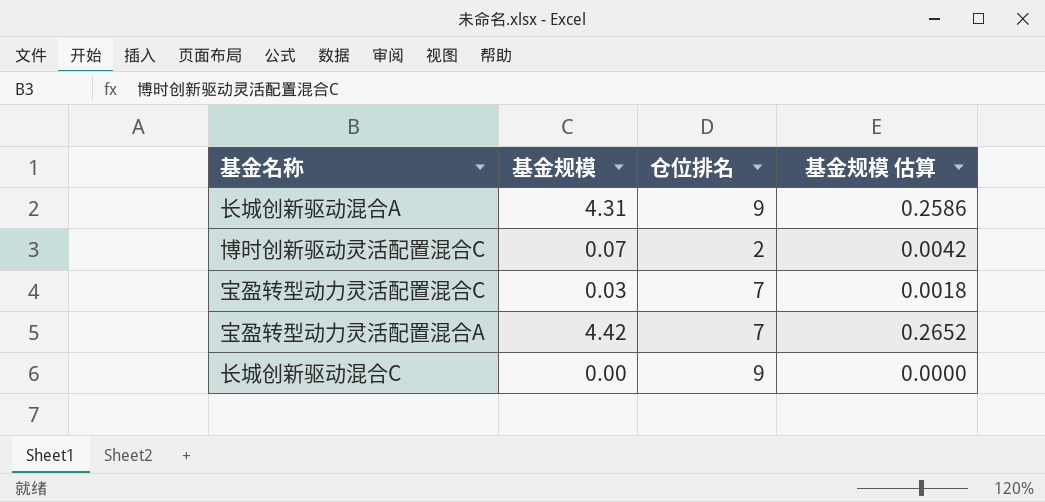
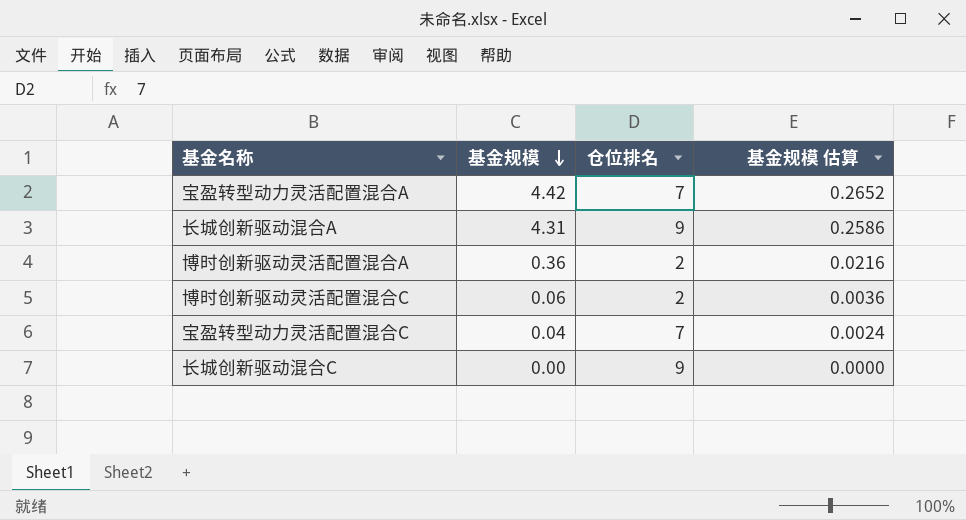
row order: none -> 基金规模 descending
row 博时创新驱动灵活配置混合A: none -> 0.36 | 2 | 0.0216
博时创新驱动灵活配置混合C | 基金规模: 0.07 -> 0.06
博时创新驱动灵活配置混合C | 基金规模 估算: 0.0042 -> 0.0036
宝盈转型动力灵活配置混合C | 基金规模: 0.03 -> 0.04
宝盈转型动力灵活配置混合C | 基金规模 估算: 0.0018 -> 0.0024

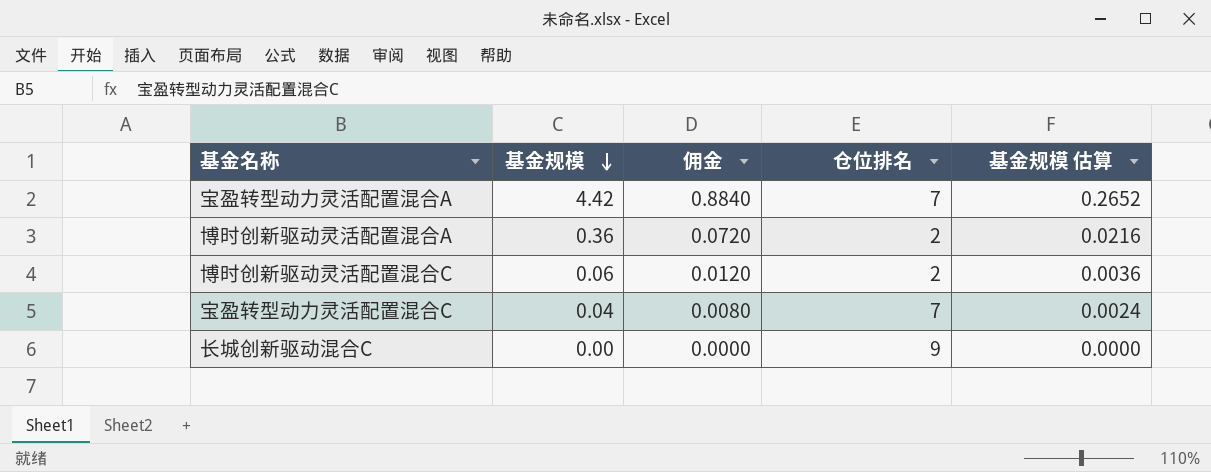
column 佣金 | formula: none -> [基金规模] * 0.2
row 长城创新驱动混合A: 4.31 | 9 | 0.2586 -> none

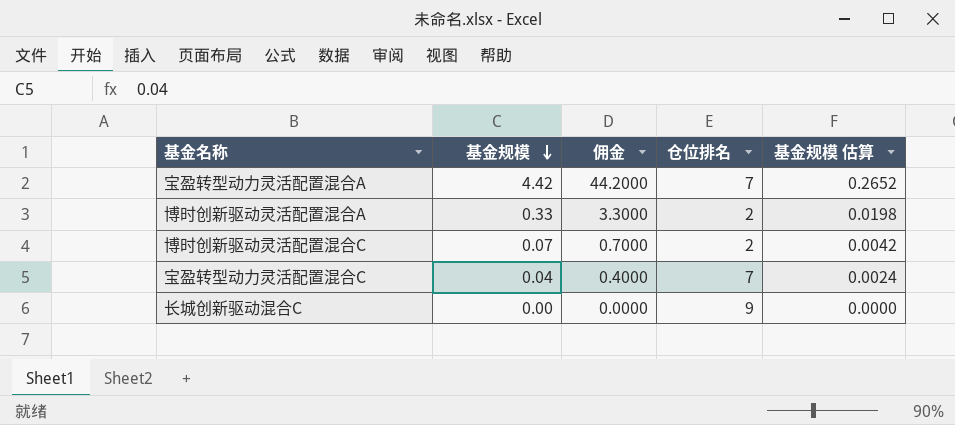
column 佣金 | formula: [基金规模] * 0.2 -> [基金规模] * 10
博时创新驱动灵活配置混合A | 基金规模: 0.36 -> 0.33
博时创新驱动灵活配置混合A | 基金规模 估算: 0.0216 -> 0.0198
博时创新驱动灵活配置混合C | 基金规模: 0.06 -> 0.07
博时创新驱动灵活配置混合C | 基金规模 估算: 0.0036 -> 0.0042

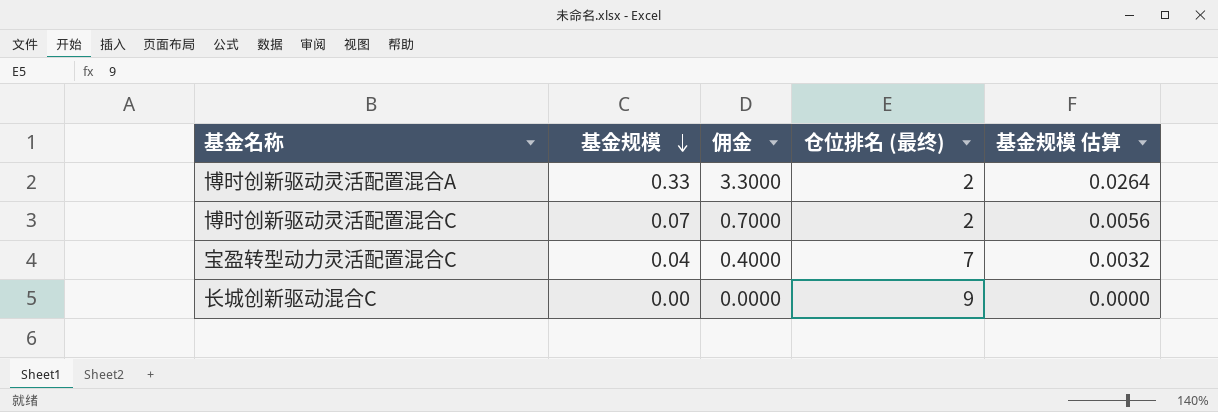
column name: 仓位排名 -> 仓位排名 (最终)
column 基金规模 估算 | formula: [基金规模] * 0.06 -> [基金规模] * 0.08
row 宝盈转型动力灵活配置混合A: 4.42 | 44.2000 | 7 | 0.2652 -> none

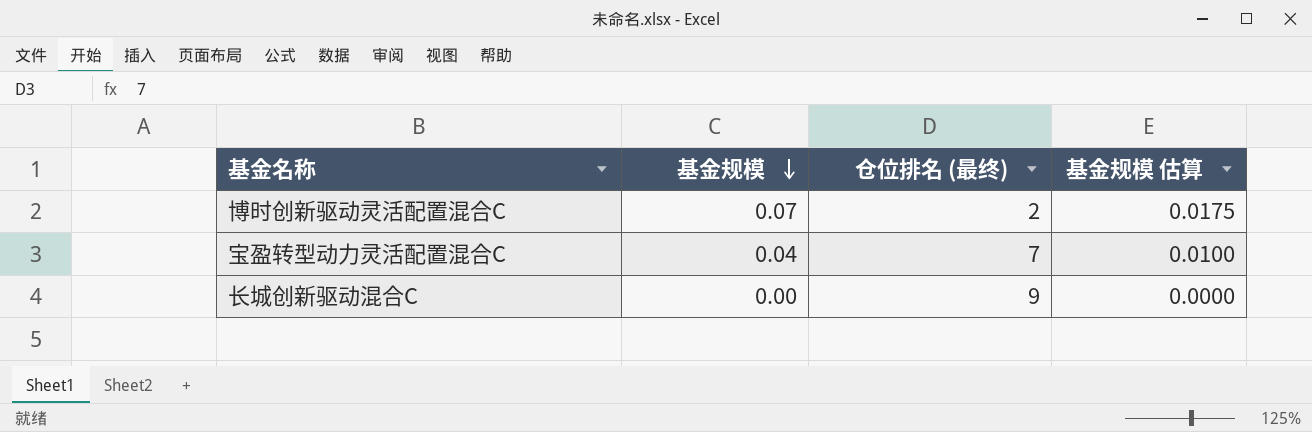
column 佣金 | formula: [基金规模] * 10 -> none
column 基金规模 估算 | formula: [基金规模] * 0.08 -> [基金规模] * 0.25
row 博时创新驱动灵活配置混合A: 0.33 | 3.3000 | 2 | 0.0264 -> none

